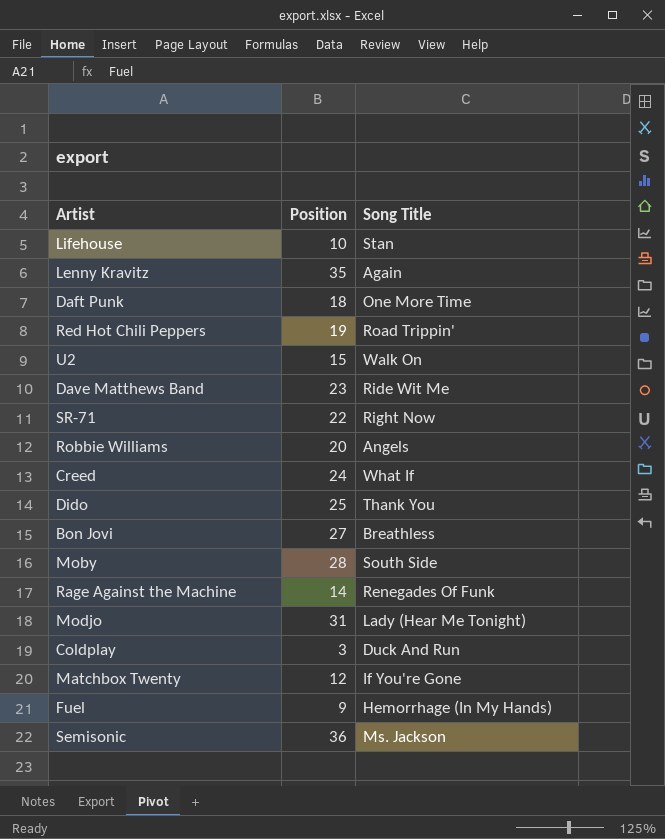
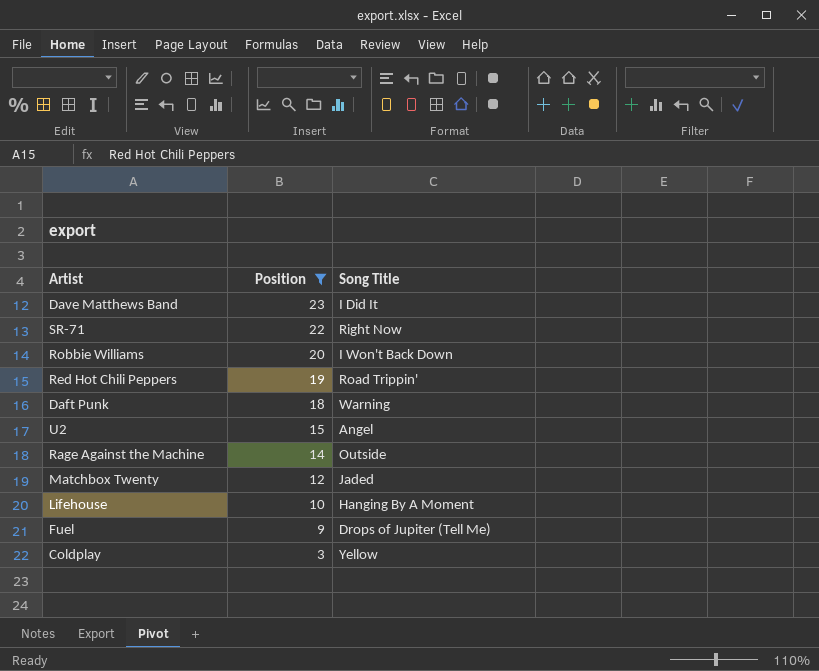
filter: none -> Position <= 23
row order: none -> Position descending
Dave Matthews Band | Song Title: Ride Wit Me -> I Did It
Robbie Williams | Song Title: Angels -> I Won't Back Down
Daft Punk | Song Title: One More Time -> Warning
U2 | Song Title: Walk On -> Angel
Rage Against the Machine | Song Title: Renegades Of Funk -> Outside
Matchbox Twenty | Song Title: If You're Gone -> Jaded
Lifehouse | Song Title: Stan -> Hanging By A Moment
Fuel | Song Title: Hemorrhage (In My Hands) -> Drops of Jupiter (Tell Me)
Coldplay | Song Title: Duck And Run -> Yellow

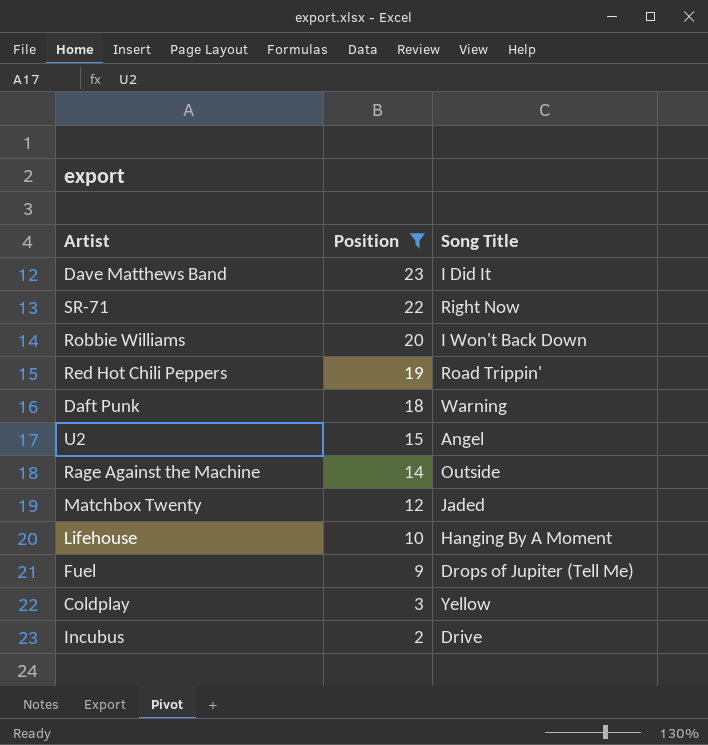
row Incubus: none -> 2 | Drive

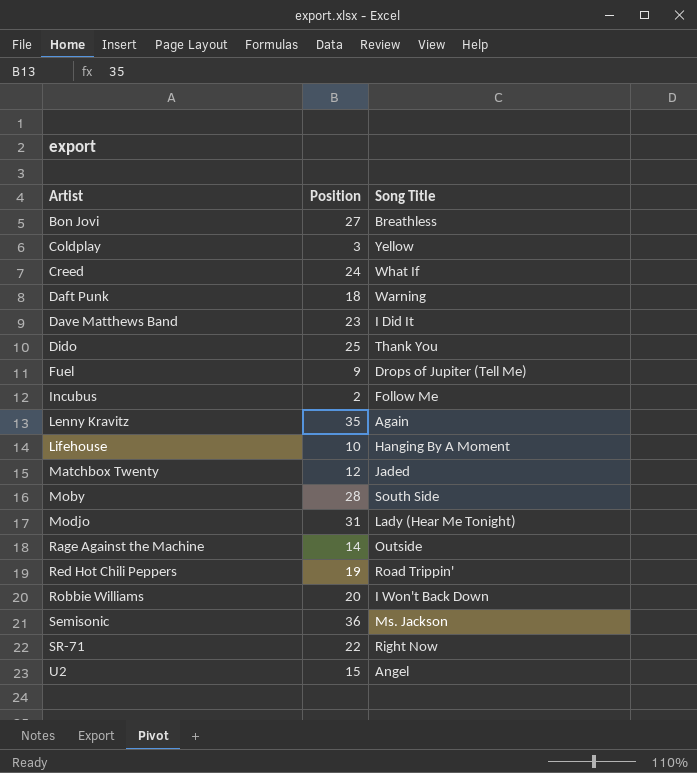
filter: Position <= 23 -> none
row order: Position descending -> Artist ascending
Incubus | Song Title: Drive -> Follow Me

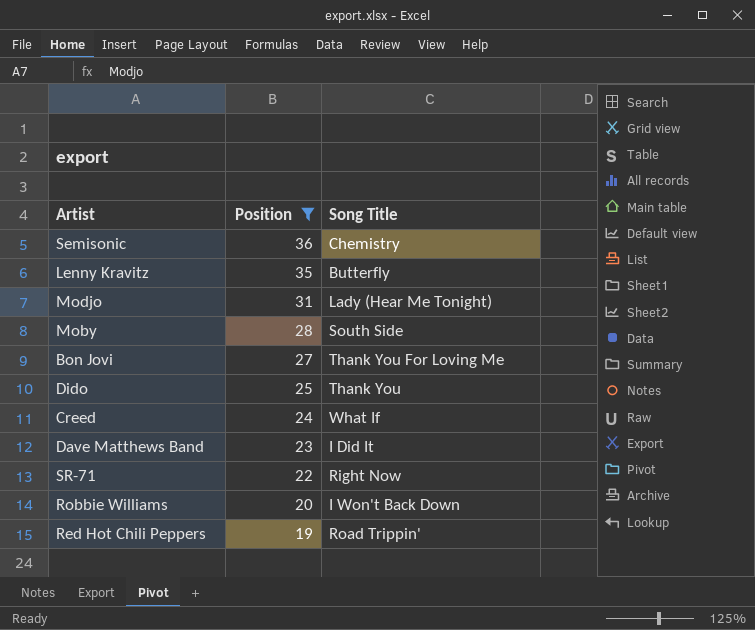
filter: none -> Position >= 19
row order: Artist ascending -> Position descending
Semisonic | Song Title: Ms. Jackson -> Chemistry
Lenny Kravitz | Song Title: Again -> Butterfly
Bon Jovi | Song Title: Breathless -> Thank You For Loving Me

